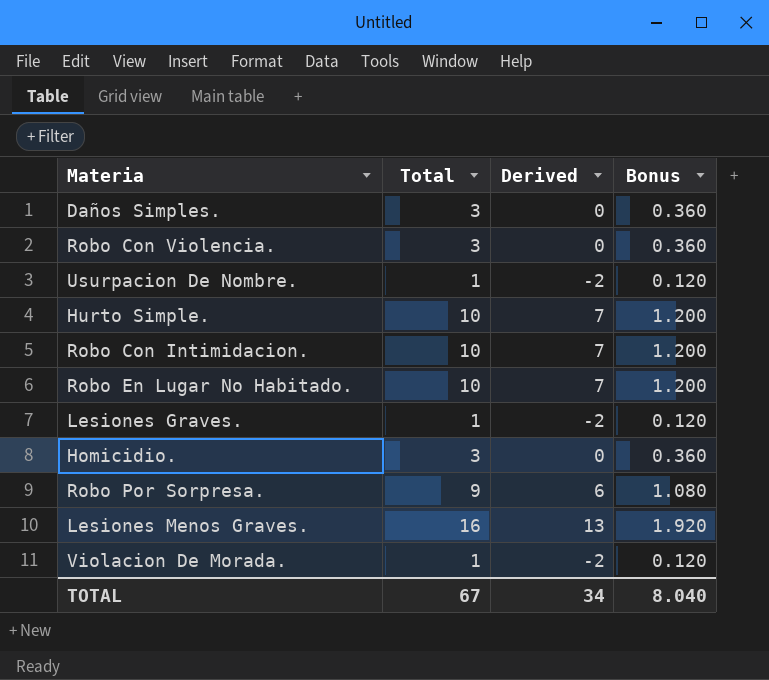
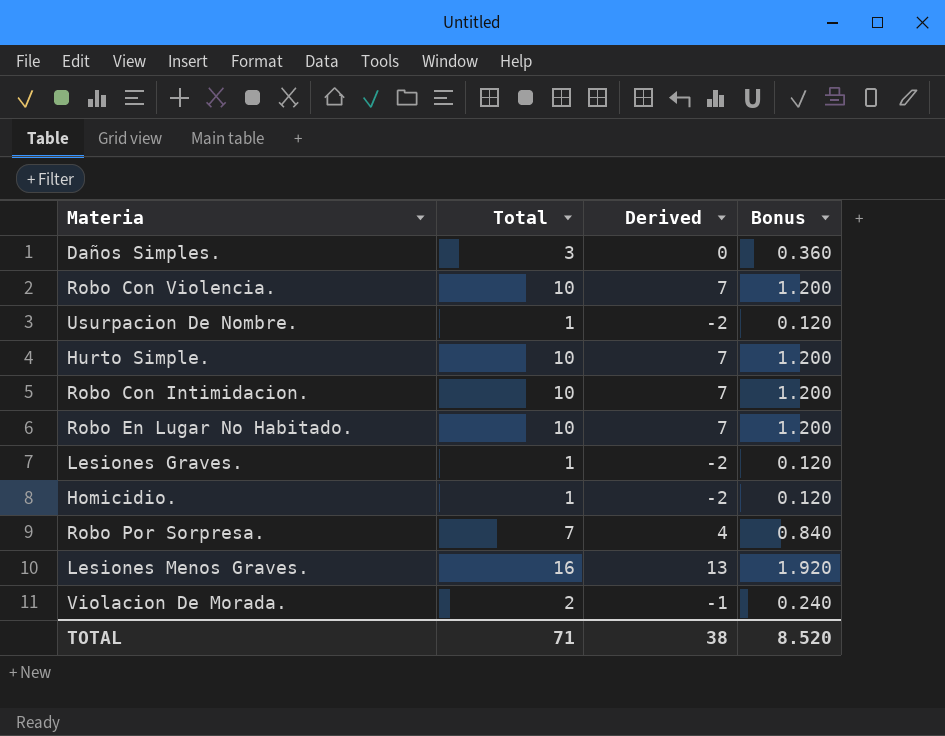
Robo Con Violencia. | Total: 3 -> 10
Robo Con Violencia. | Derived: 0 -> 7
Robo Con Violencia. | Bonus: 0.360 -> 1.200
Homicidio. | Total: 3 -> 1
Homicidio. | Derived: 0 -> -2
Homicidio. | Bonus: 0.360 -> 0.120
Robo Por Sorpresa. | Total: 9 -> 7
Robo Por Sorpresa. | Derived: 6 -> 4
Robo Por Sorpresa. | Bonus: 1.080 -> 0.840
Violacion De Morada. | Total: 1 -> 2
Violacion De Morada. | Derived: -2 -> -1
Violacion De Morada. | Bonus: 0.120 -> 0.240
TOTAL | Total: 67 -> 71
TOTAL | Derived: 34 -> 38
TOTAL | Bonus: 8.040 -> 8.520

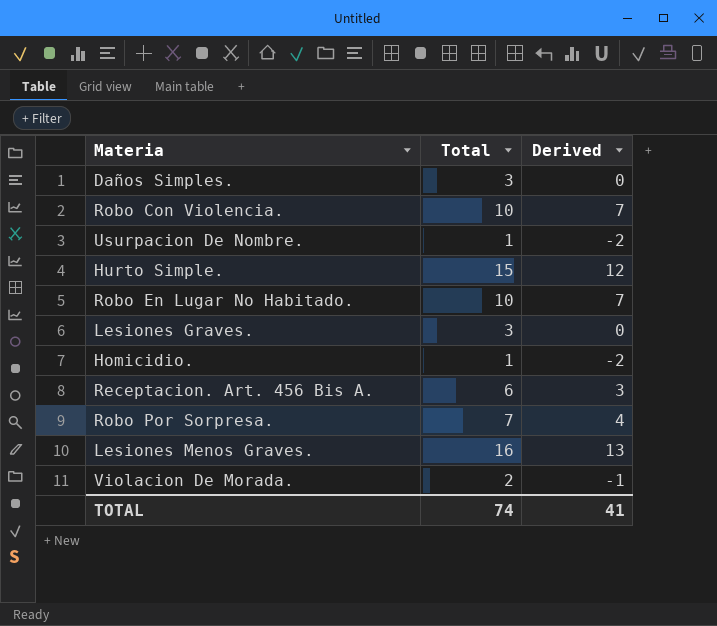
column Bonus | formula: [Total] * 0.12 -> none
row Robo Con Intimidacion.: 10 | 7 | 1.200 -> none
Hurto Simple. | Total: 10 -> 15
Hurto Simple. | Derived: 7 -> 12
Lesiones Graves. | Total: 1 -> 3
Lesiones Graves. | Derived: -2 -> 0
row Receptacion. Art. 456 Bis A.: none -> 6 | 3
TOTAL | Total: 71 -> 74
TOTAL | Derived: 38 -> 41

